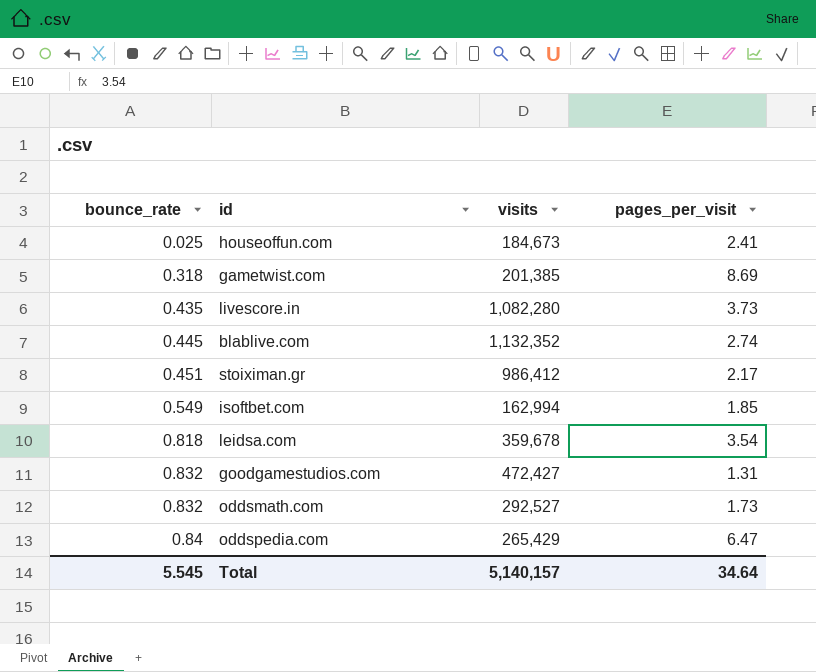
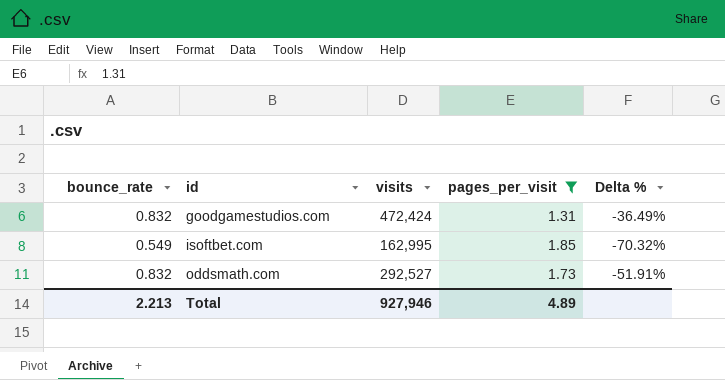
filter: none -> pages_per_visit <= 1.85
row order: bounce_rate ascending -> id ascending
column Delta % | formula: none -> ([bounce_rate] - [pages_per_visit]) / [pages_per_visit]
goodgamestudios.com | visits: 472,427 -> 472,424
isoftbet.com | visits: 162,994 -> 162,995
Total | bounce_rate: 5.545 -> 2.213
Total | visits: 5,140,157 -> 927,946
Total | pages_per_visit: 34.64 -> 4.89

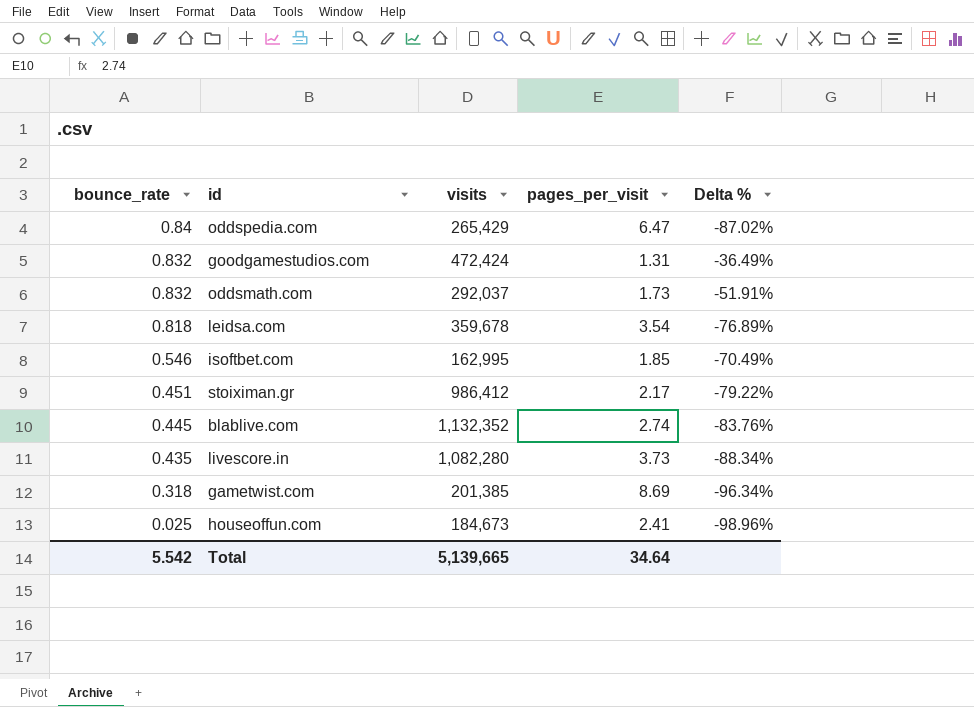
filter: pages_per_visit <= 1.85 -> none
row order: id ascending -> bounce_rate descending
oddsmath.com | visits: 292,527 -> 292,037
isoftbet.com | bounce_rate: 0.549 -> 0.546
isoftbet.com | Delta %: -70.32% -> -70.49%
Total | bounce_rate: 2.213 -> 5.542
Total | visits: 927,946 -> 5,139,665
Total | pages_per_visit: 4.89 -> 34.64

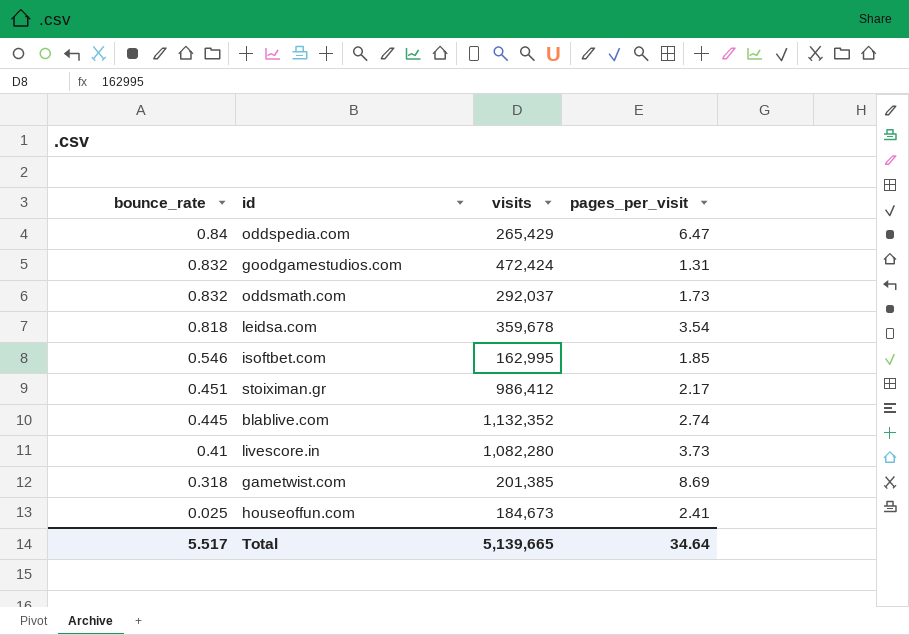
column Delta % | formula: ([bounce_rate] - [pages_per_visit]) / [pages_per_visit] -> none
livescore.in | bounce_rate: 0.435 -> 0.41
Total | bounce_rate: 5.542 -> 5.517

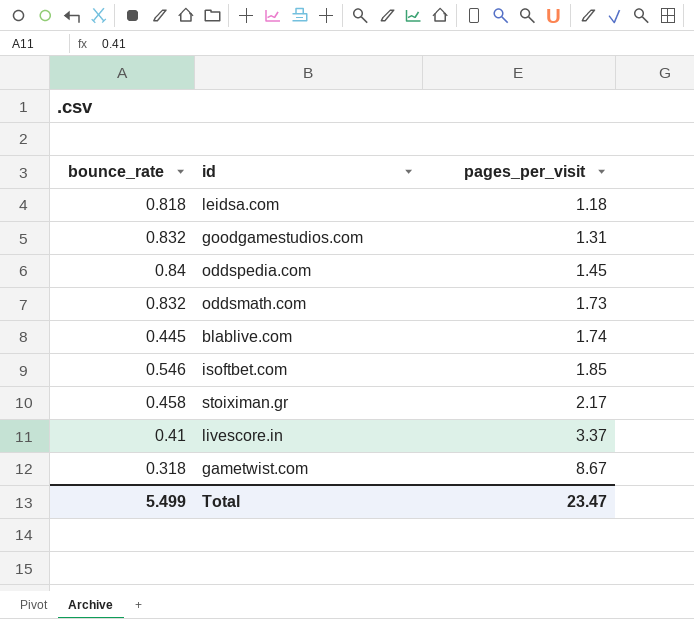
row order: bounce_rate descending -> pages_per_visit ascending
column visits | position: 3 -> none
row houseoffun.com: 0.025 | 184,673 | 2.41 -> none
leidsa.com | pages_per_visit: 3.54 -> 1.18
oddspedia.com | pages_per_visit: 6.47 -> 1.45
blablive.com | pages_per_visit: 2.74 -> 1.74
stoiximan.gr | bounce_rate: 0.451 -> 0.458
livescore.in | pages_per_visit: 3.73 -> 3.37
gametwist.com | pages_per_visit: 8.69 -> 8.67
Total | bounce_rate: 5.517 -> 5.499
Total | pages_per_visit: 34.64 -> 23.47

